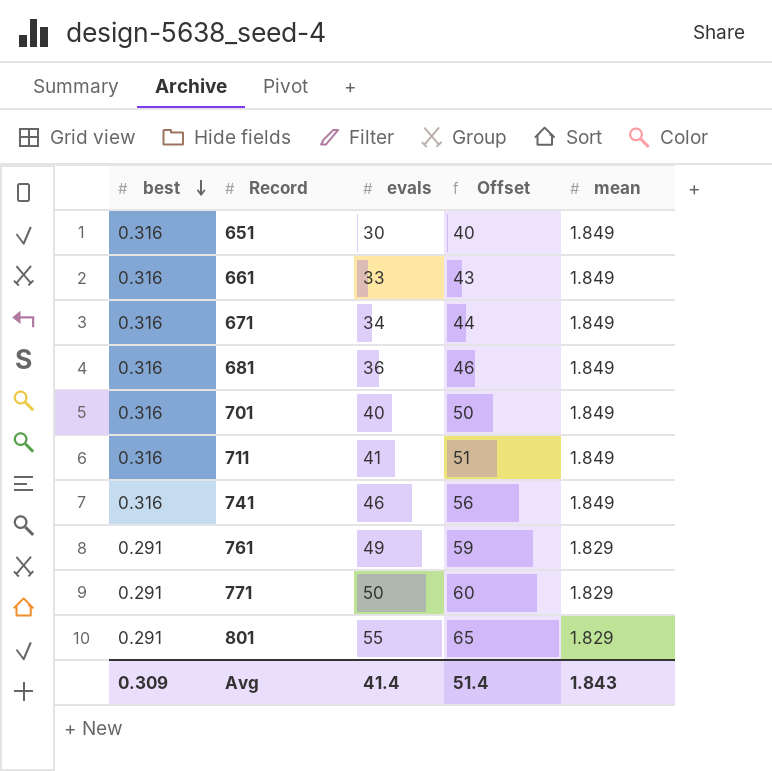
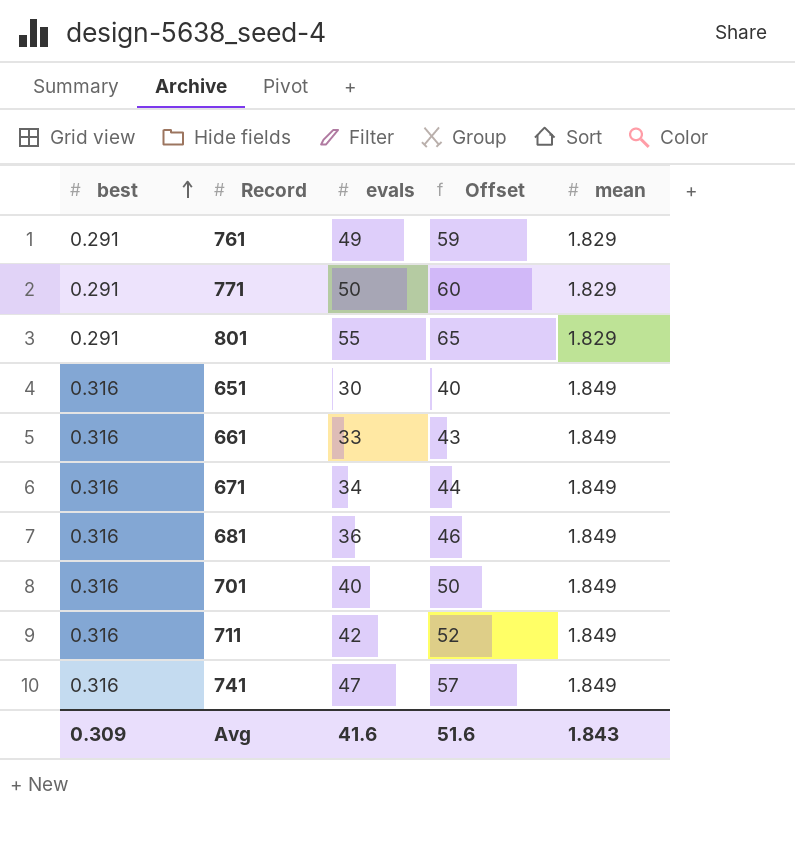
row order: best descending -> best ascending
711 | evals: 41 -> 42
711 | Offset: 51 -> 52
741 | evals: 46 -> 47
741 | Offset: 56 -> 57
Avg | evals: 41.4 -> 41.6
Avg | Offset: 51.4 -> 51.6

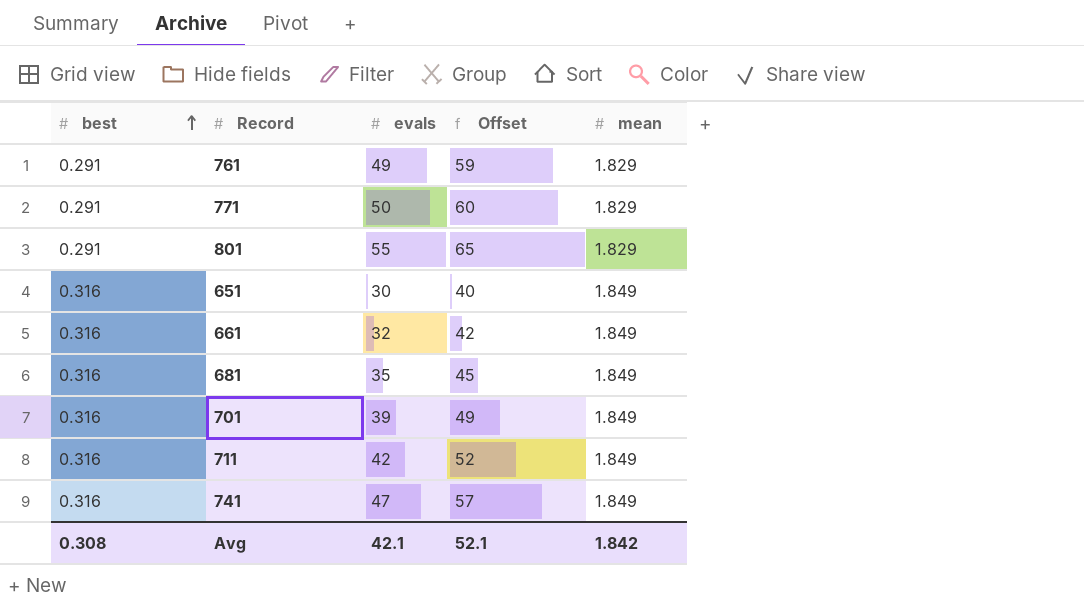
row 671: 0.316 | 34 | 44 | 1.849 -> none
661 | evals: 33 -> 32
661 | Offset: 43 -> 42
681 | evals: 36 -> 35
681 | Offset: 46 -> 45
701 | evals: 40 -> 39
701 | Offset: 50 -> 49
Avg | best: 0.309 -> 0.308
Avg | evals: 41.6 -> 42.1
Avg | Offset: 51.6 -> 52.1
Avg | mean: 1.843 -> 1.842

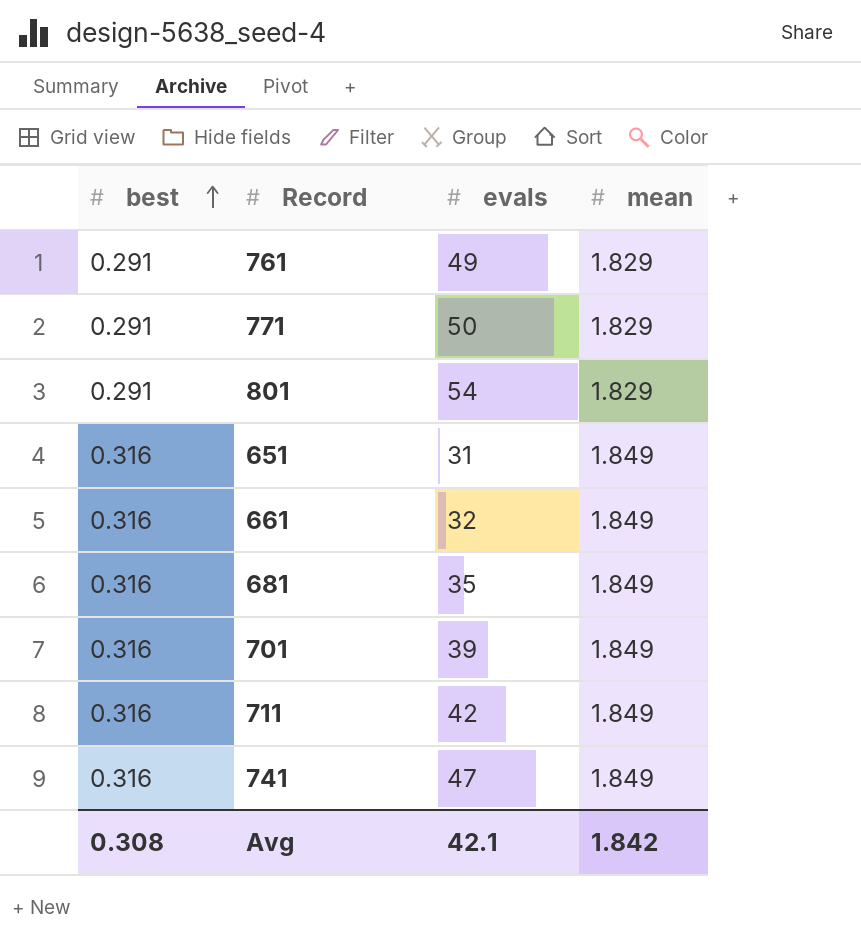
column Offset | formula: [evals] + 10 -> none
801 | evals: 55 -> 54
651 | evals: 30 -> 31

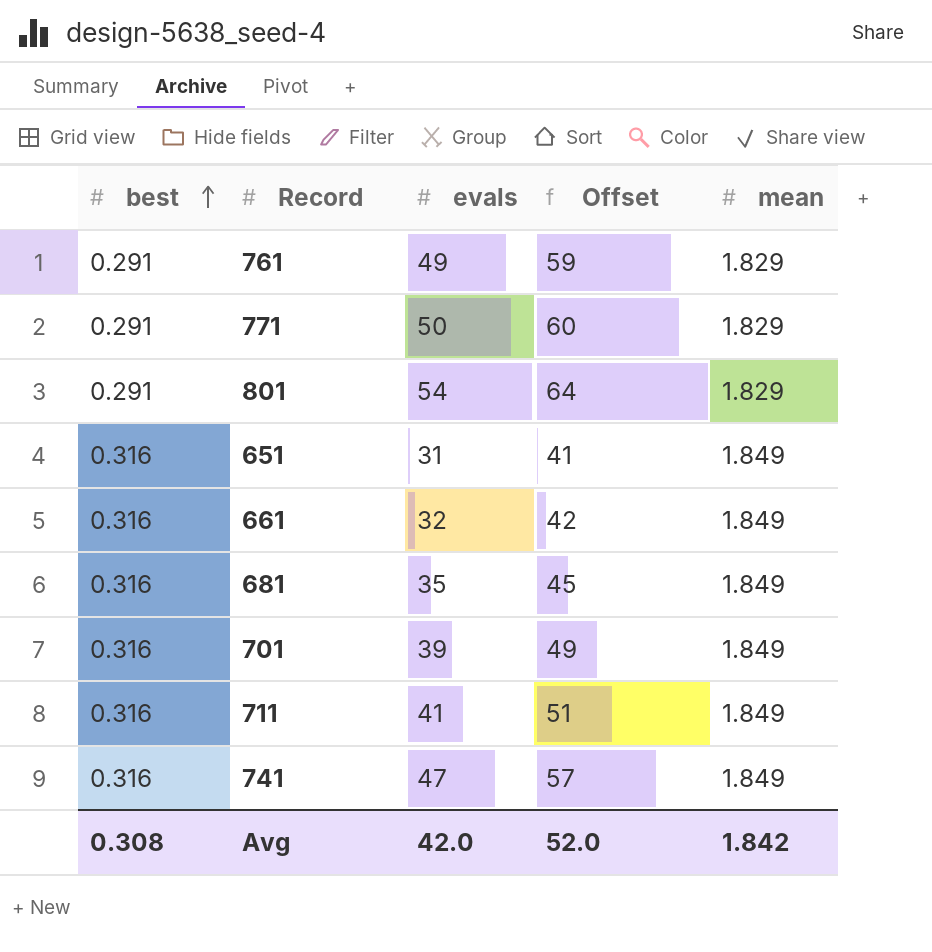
column Offset | formula: none -> [evals] + 10
711 | evals: 42 -> 41
Avg | evals: 42.1 -> 42.0

